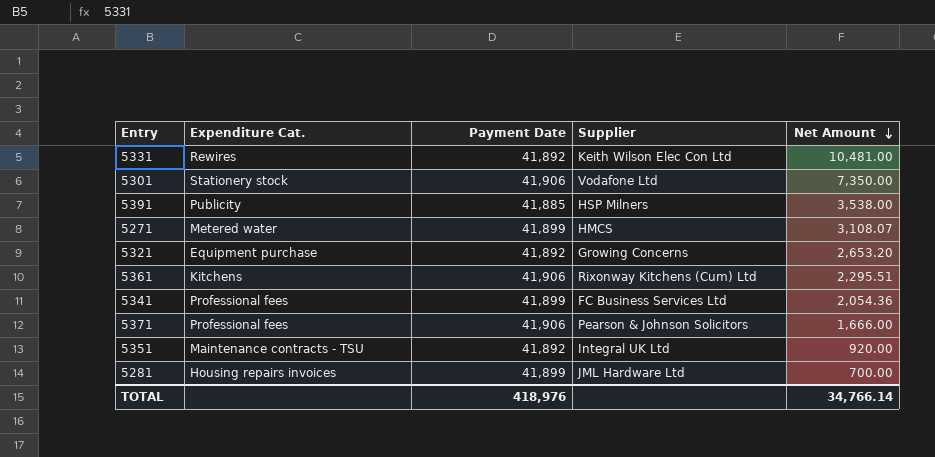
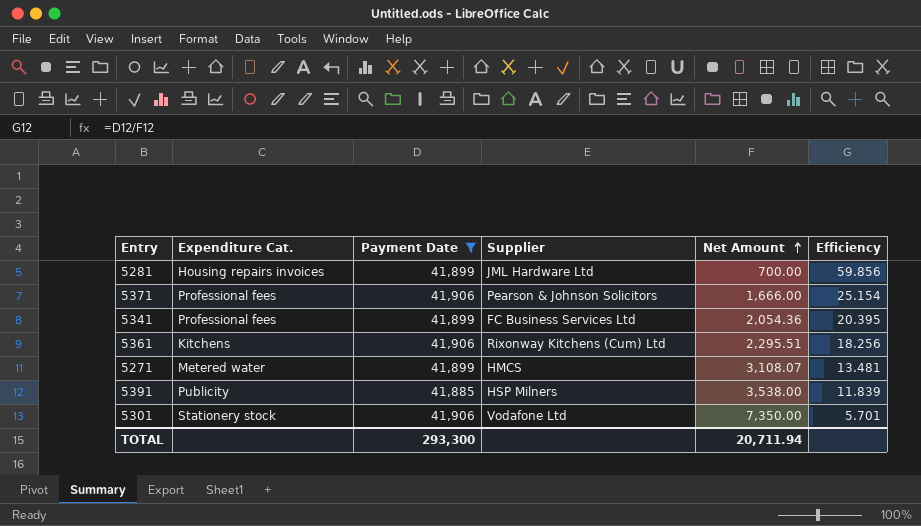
filter: none -> Payment Date != 41,892
row order: Net Amount descending -> Net Amount ascending
column Efficiency | formula: none -> [Payment Date] / [Net Amount]
TOTAL | Payment Date: 418,976 -> 293,300
TOTAL | Net Amount: 34,766.14 -> 20,711.94

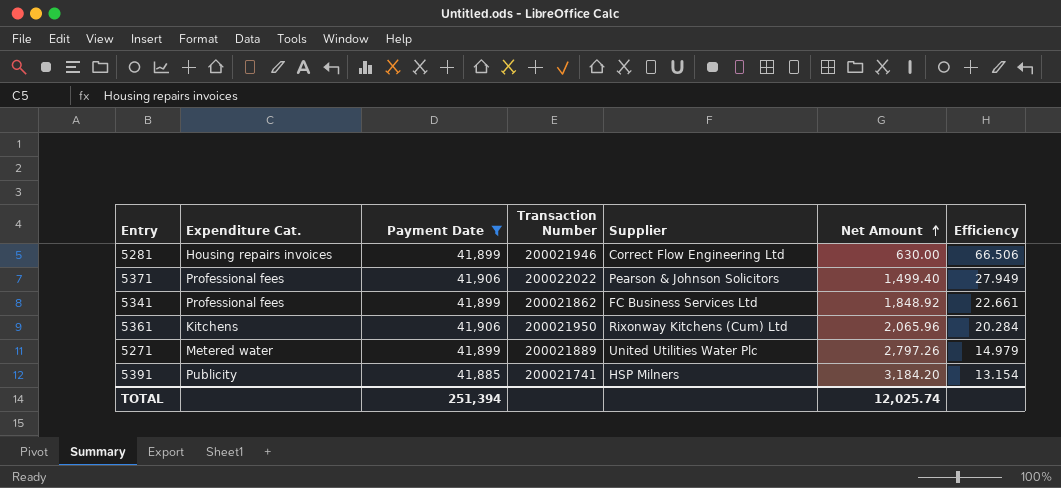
column Transaction Number | position: none -> 4
row 5301: Stationery stock | 41,906 | Vodafone Ltd | 7,350.00 | 5.701 -> none
5281 | Supplier: JML Hardware Ltd -> Correct Flow Engineering Ltd
5281 | Net Amount: 700.00 -> 630.00
5281 | Efficiency: 59.856 -> 66.506
5371 | Net Amount: 1,666.00 -> 1,499.40
5371 | Efficiency: 25.154 -> 27.949
5341 | Net Amount: 2,054.36 -> 1,848.92
5341 | Efficiency: 20.395 -> 22.661
5361 | Net Amount: 2,295.51 -> 2,065.96
5361 | Efficiency: 18.256 -> 20.284
5271 | Supplier: HMCS -> United Utilities Water Plc
5271 | Net Amount: 3,108.07 -> 2,797.26
5271 | Efficiency: 13.481 -> 14.979
5391 | Net Amount: 3,538.00 -> 3,184.20
5391 | Efficiency: 11.839 -> 13.154
TOTAL | Payment Date: 293,300 -> 251,394
TOTAL | Net Amount: 20,711.94 -> 12,025.74

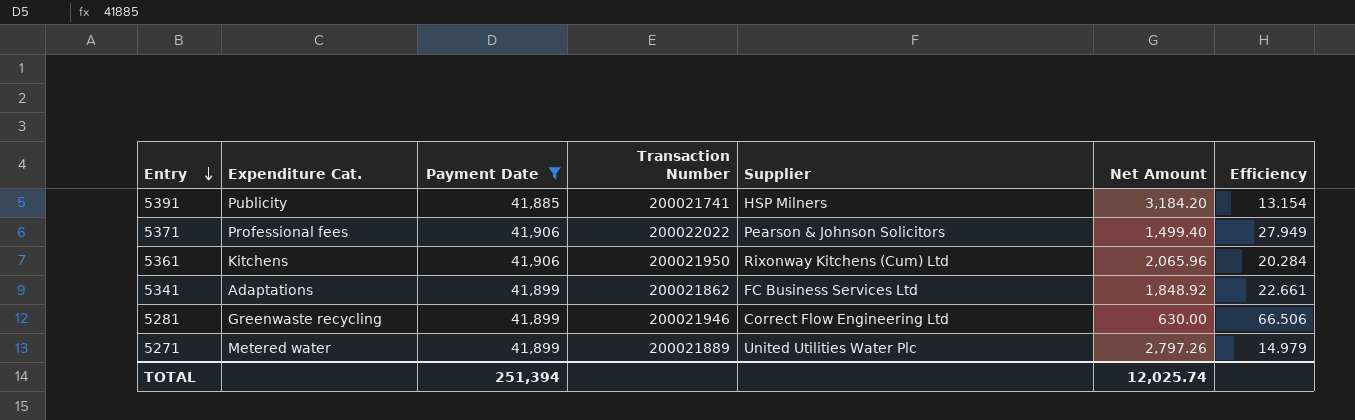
row order: Net Amount ascending -> Entry descending
5341 | Expenditure Cat.: Professional fees -> Adaptations
5281 | Expenditure Cat.: Housing repairs invoices -> Greenwaste recycling

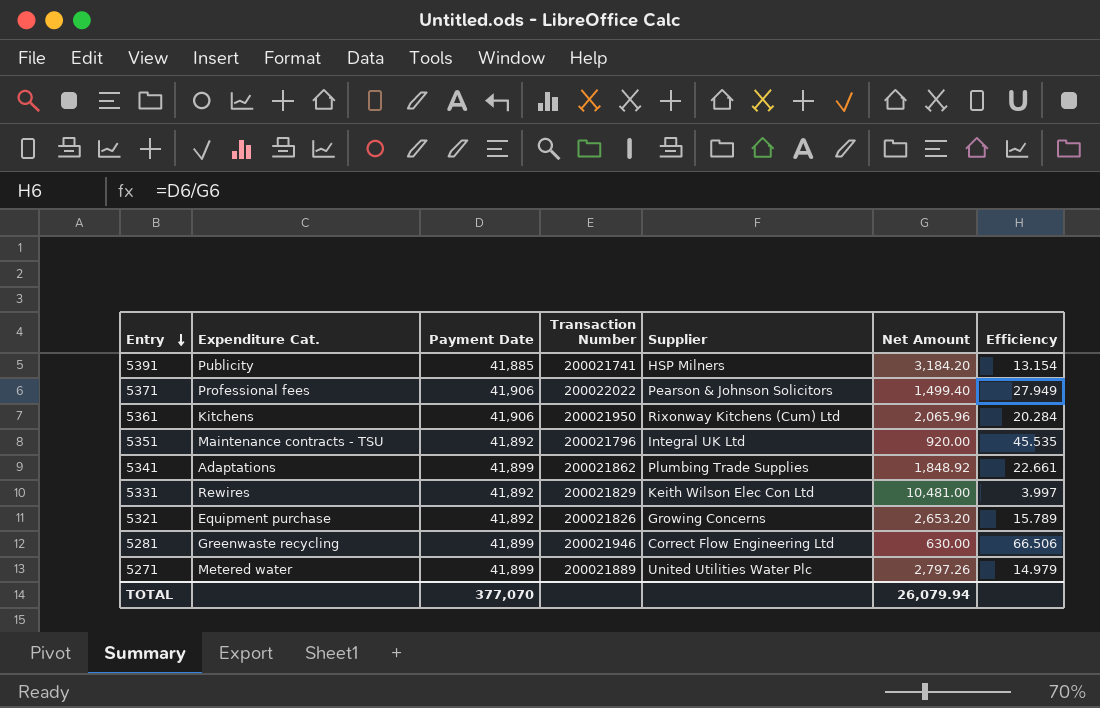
filter: Payment Date != 41,892 -> none
5341 | Supplier: FC Business Services Ltd -> Plumbing Trade Supplies
TOTAL | Payment Date: 251,394 -> 377,070
TOTAL | Net Amount: 12,025.74 -> 26,079.94

